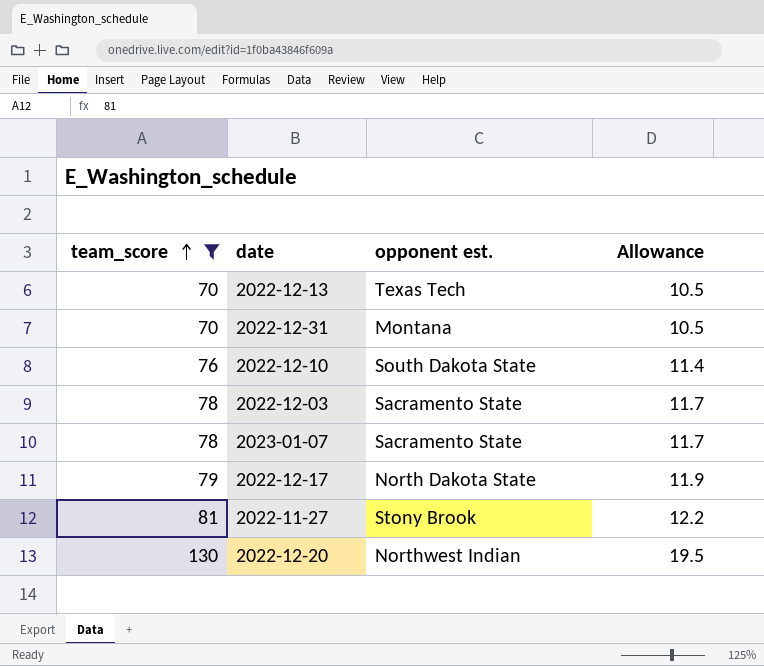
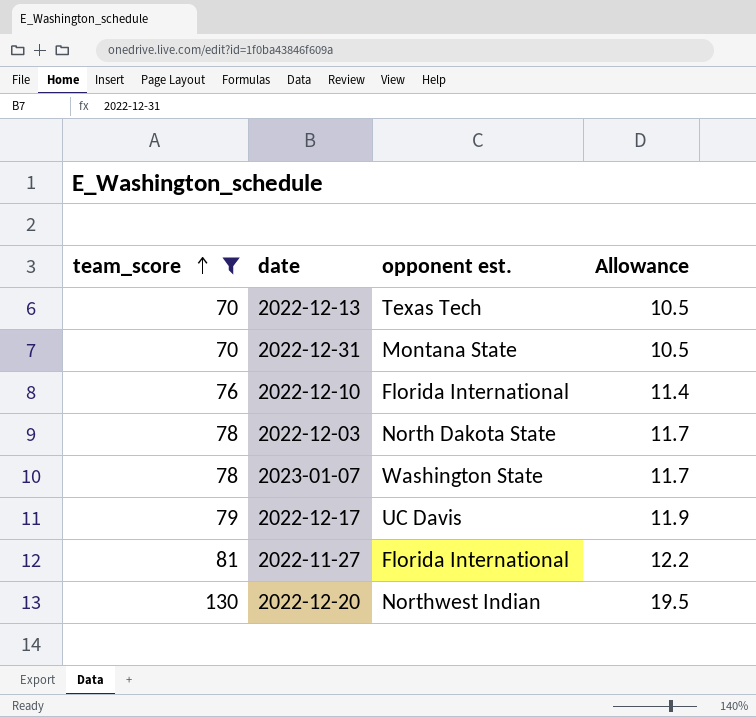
2022-12-31 | opponent est.: Montana -> Montana State
2022-12-10 | opponent est.: South Dakota State -> Florida International
2022-12-03 | opponent est.: Sacramento State -> North Dakota State
2023-01-07 | opponent est.: Sacramento State -> Washington State
2022-12-17 | opponent est.: North Dakota State -> UC Davis
2022-11-27 | opponent est.: Stony Brook -> Florida International

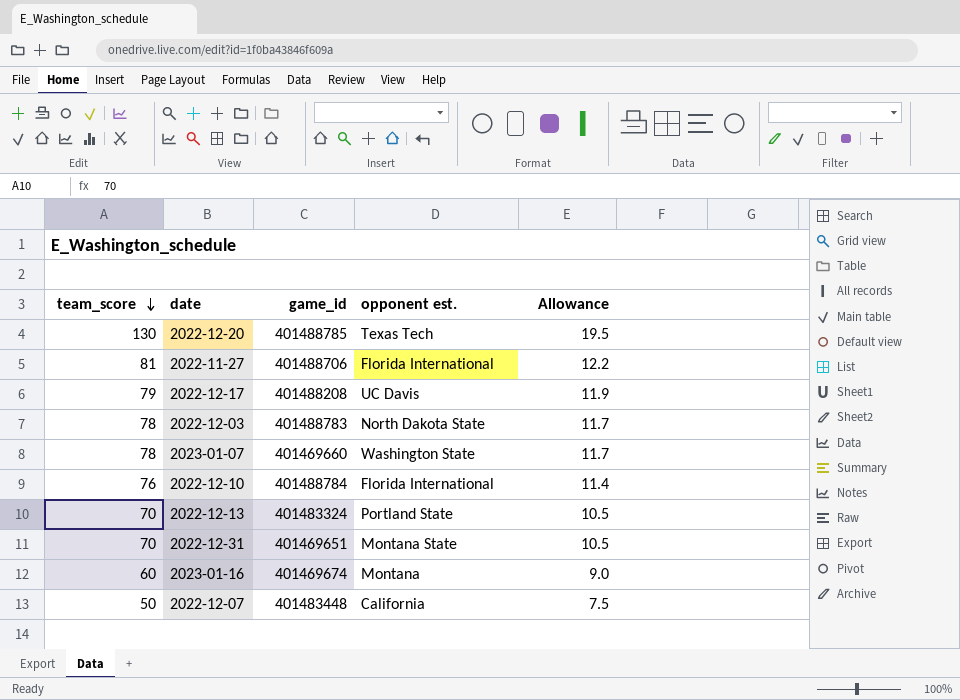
filter: team_score >= 70 -> none
row order: team_score ascending -> team_score descending
column game_id | position: none -> 3
2022-12-20 | opponent est.: Northwest Indian -> Texas Tech
2022-12-13 | opponent est.: Texas Tech -> Portland State

